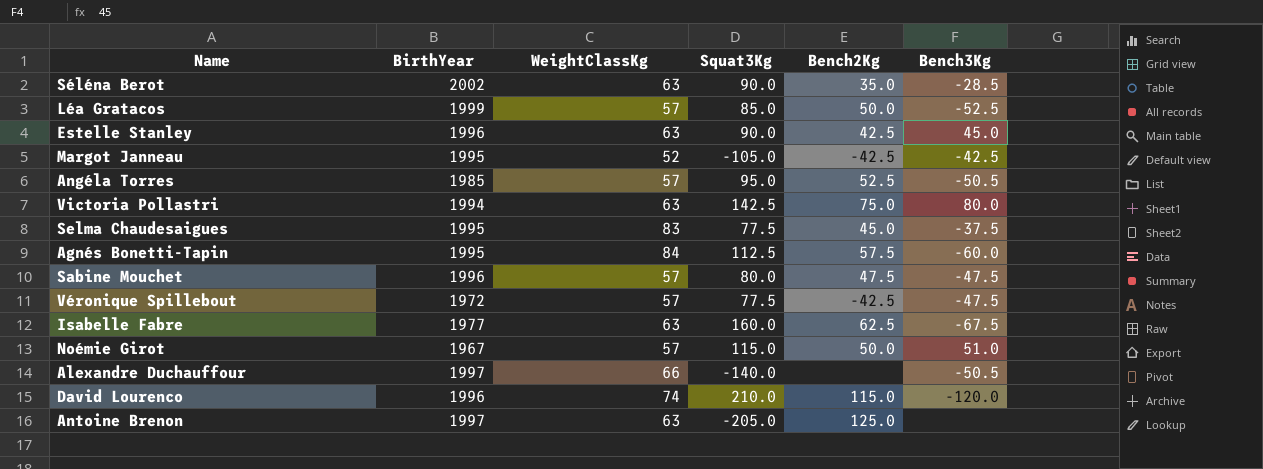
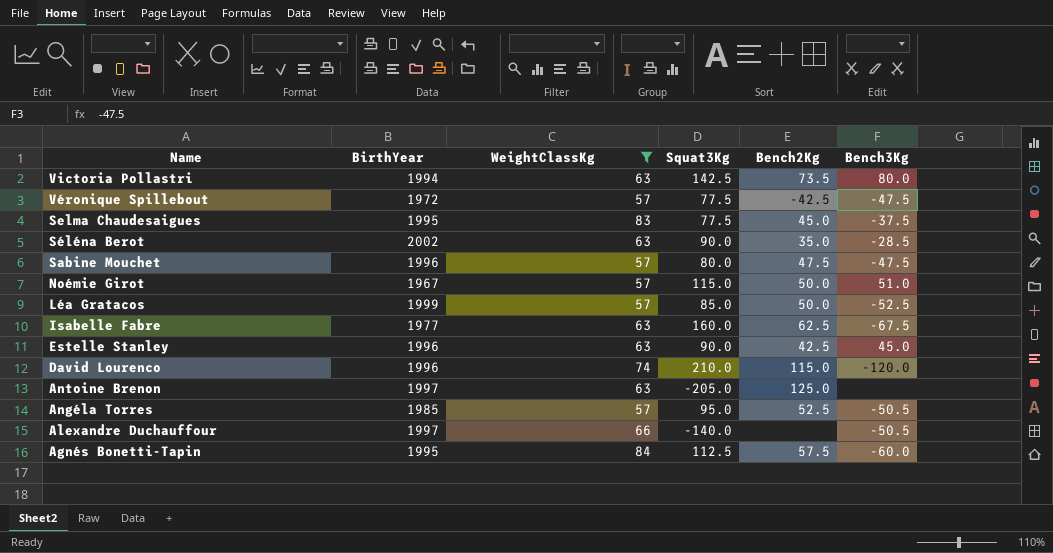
filter: none -> WeightClassKg != 52
row order: none -> Name descending
Victoria Pollastri | Bench2Kg: 75.0 -> 73.5

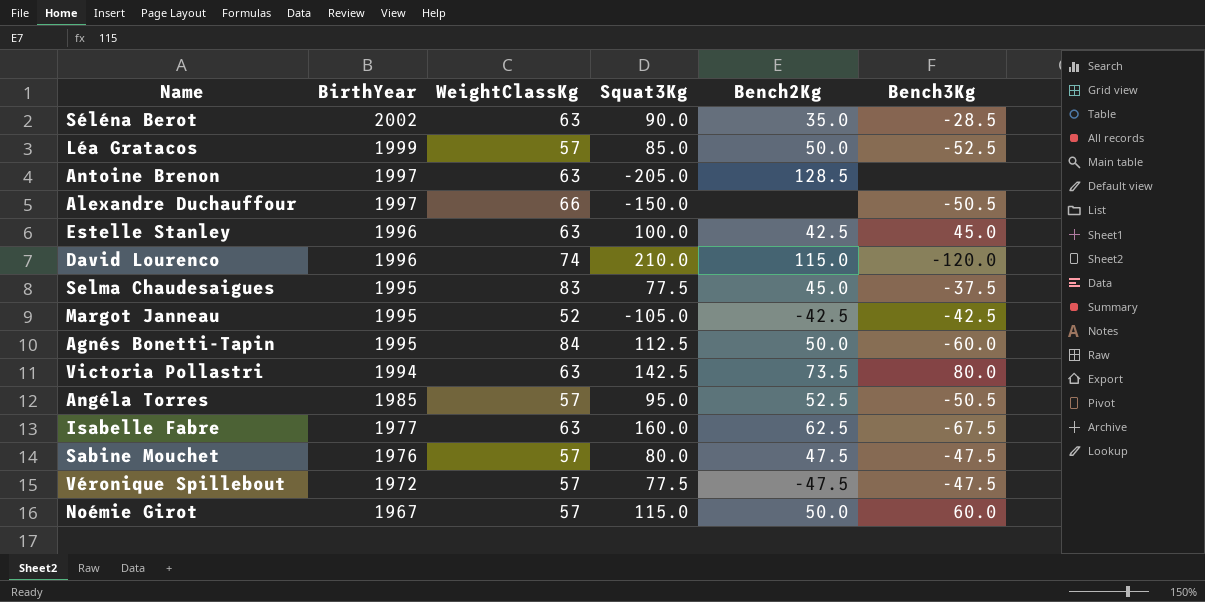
filter: WeightClassKg != 52 -> none
row order: Name descending -> BirthYear descending
Antoine Brenon | Bench2Kg: 125.0 -> 128.5
Alexandre Duchauffour | Squat3Kg: -140.0 -> -150.0
Estelle Stanley | Squat3Kg: 90.0 -> 100.0
Agnés Bonetti-Tapin | Bench2Kg: 57.5 -> 50.0
Sabine Mouchet | BirthYear: 1996 -> 1976
Véronique Spillebout | Bench2Kg: -42.5 -> -47.5
Noémie Girot | Bench3Kg: 51.0 -> 60.0

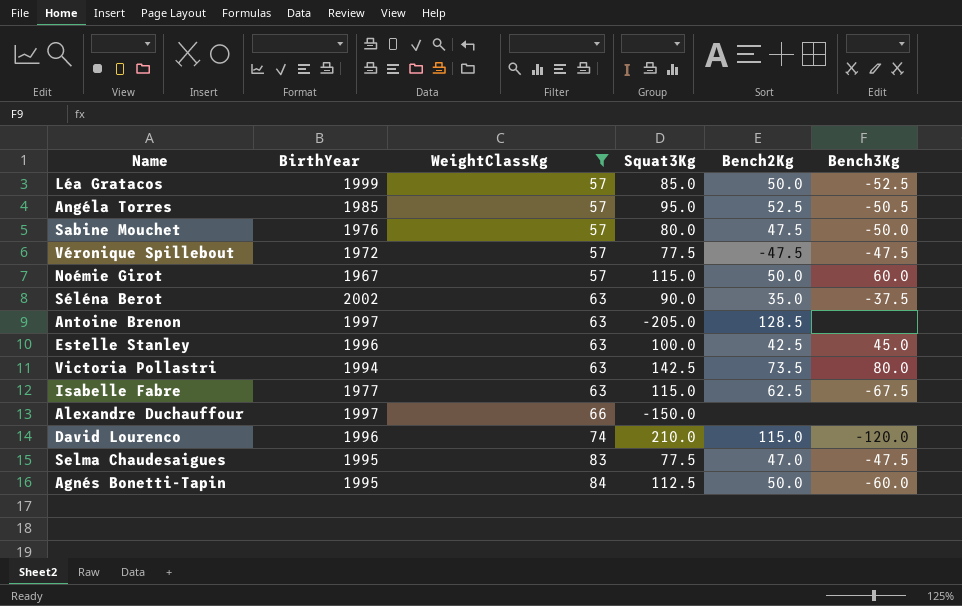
filter: none -> WeightClassKg != 52
row order: BirthYear descending -> WeightClassKg ascending
Sabine Mouchet | Bench3Kg: -47.5 -> -50.0
Séléna Berot | Bench3Kg: -28.5 -> -37.5
Isabelle Fabre | Squat3Kg: 160.0 -> 115.0
Alexandre Duchauffour | Bench3Kg: -50.5 -> none
Selma Chaudesaigues | Bench2Kg: 45.0 -> 47.0
Selma Chaudesaigues | Bench3Kg: -37.5 -> -47.5

